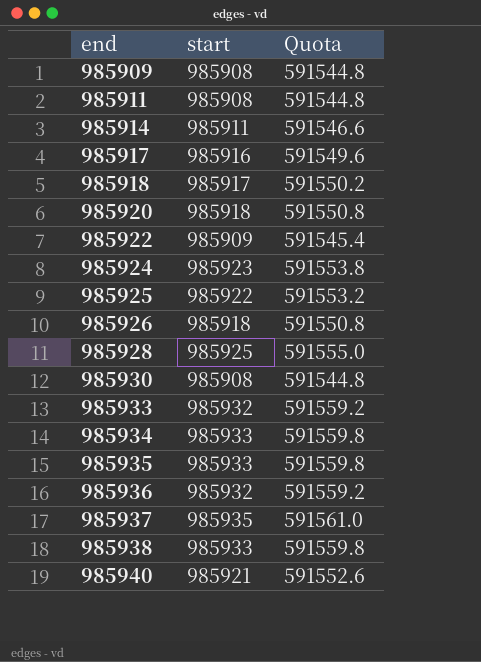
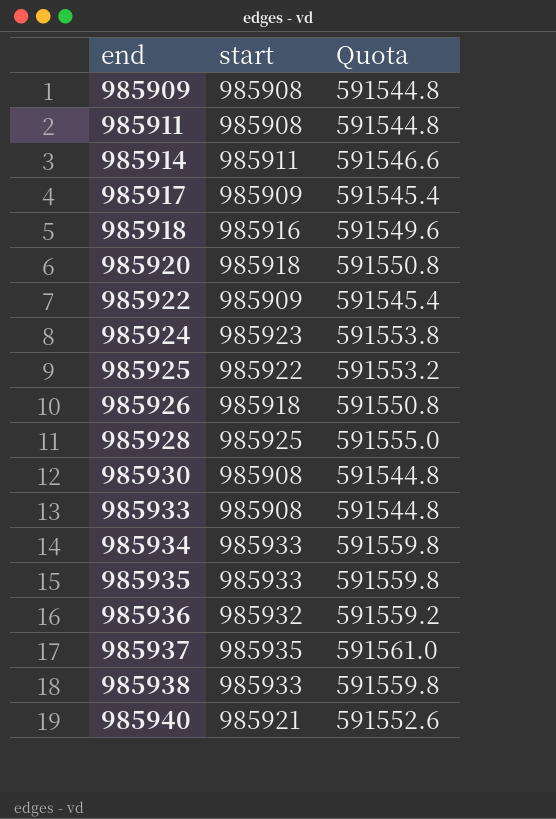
985917 | start: 985916 -> 985909
985917 | Quota: 591549.6 -> 591545.4
985918 | start: 985917 -> 985916
985918 | Quota: 591550.2 -> 591549.6
985933 | start: 985932 -> 985908
985933 | Quota: 591559.2 -> 591544.8

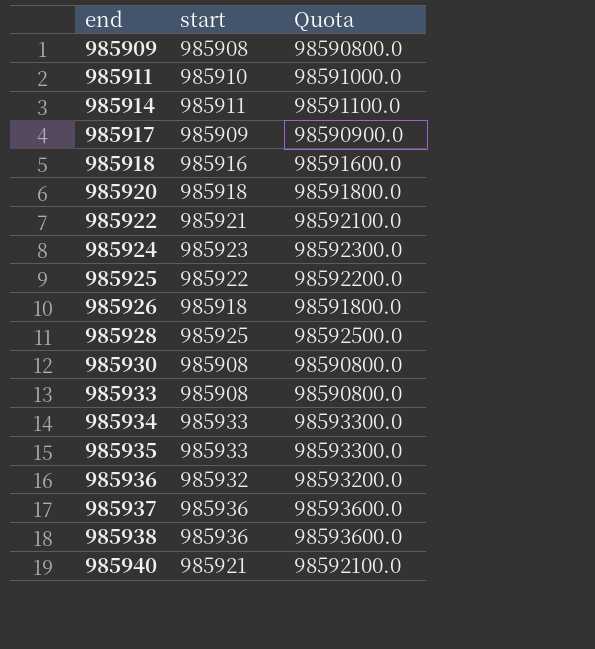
column Quota | formula: [start] * 0.6 -> [start] * 100
985911 | start: 985908 -> 985910
985922 | start: 985909 -> 985921
985937 | start: 985935 -> 985936
985938 | start: 985933 -> 985936

